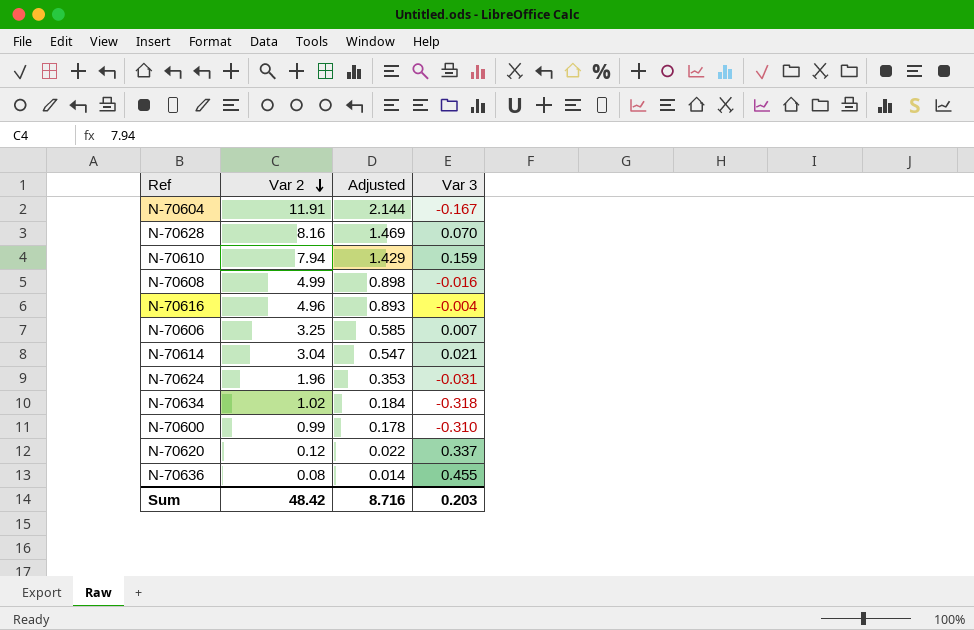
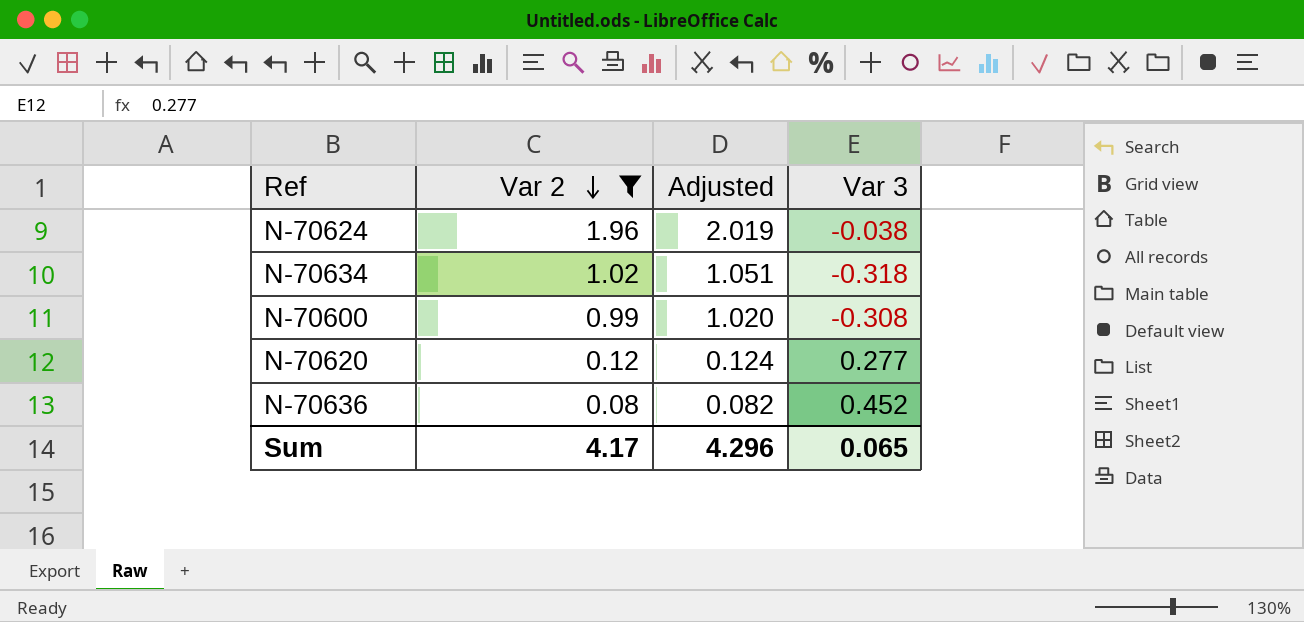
filter: none -> Var 2 <= 1.96
column Adjusted | formula: [Var 2] * 0.18 -> [Var 2] * 1.03
N-70624 | Var 3: -0.031 -> -0.038
N-70600 | Var 3: -0.310 -> -0.308
N-70620 | Var 3: 0.337 -> 0.277
N-70636 | Var 3: 0.455 -> 0.452
Sum | Var 2: 48.42 -> 4.17
Sum | Adjusted: 8.716 -> 4.296
Sum | Var 3: 0.203 -> 0.065

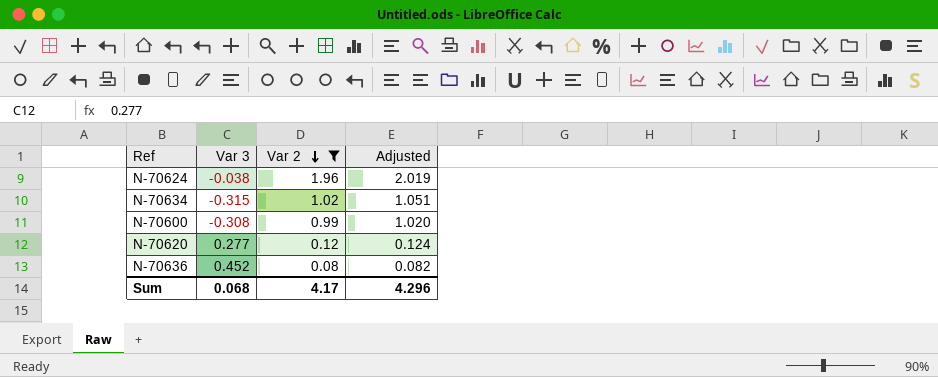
column Var 3 | position: 4 -> 2
N-70634 | Var 3: -0.318 -> -0.315
Sum | Var 3: 0.065 -> 0.068

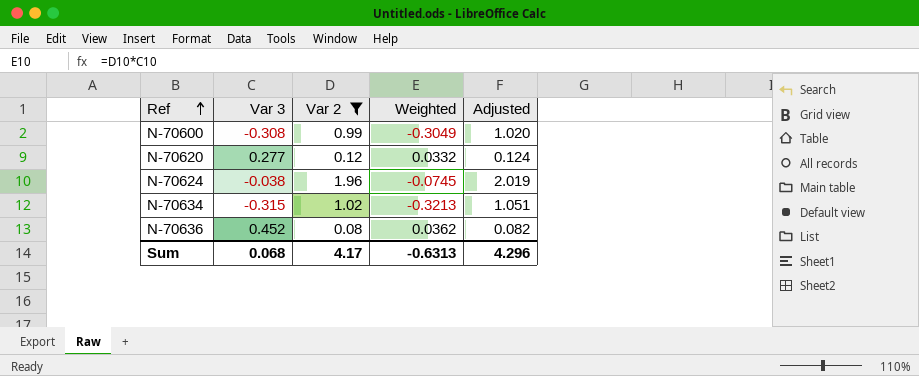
row order: Var 2 descending -> Ref ascending
column Weighted | formula: none -> [Var 3] * [Var 2]

